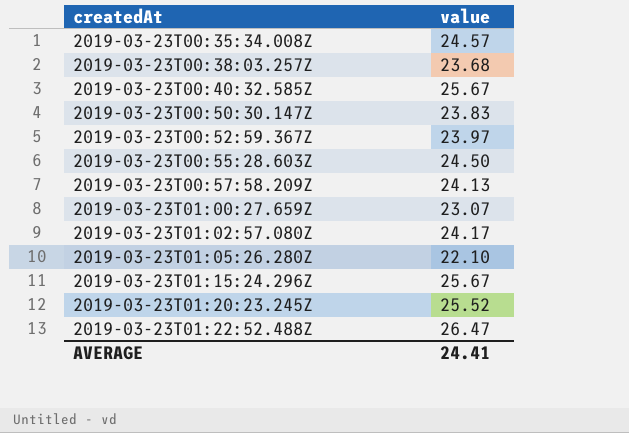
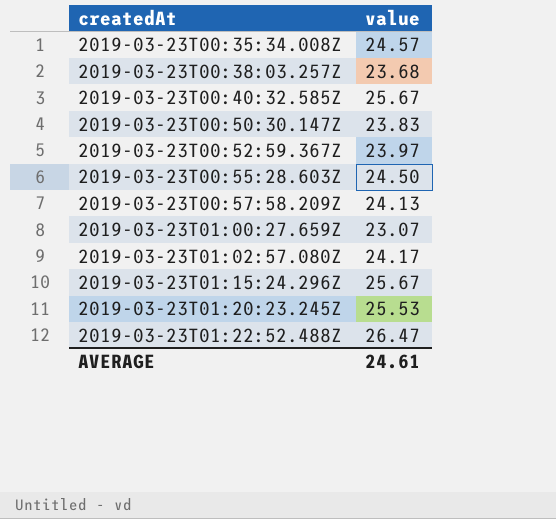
row 2019-03-23T01:05:26.280Z: 22.10 -> none
2019-03-23T01:20:23.245Z | value: 25.52 -> 25.53
AVERAGE | value: 24.41 -> 24.61

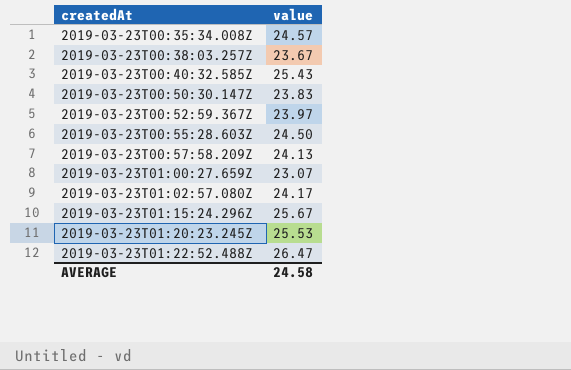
2019-03-23T00:38:03.257Z | value: 23.68 -> 23.67
2019-03-23T00:40:32.585Z | value: 25.67 -> 25.43
AVERAGE | value: 24.61 -> 24.58

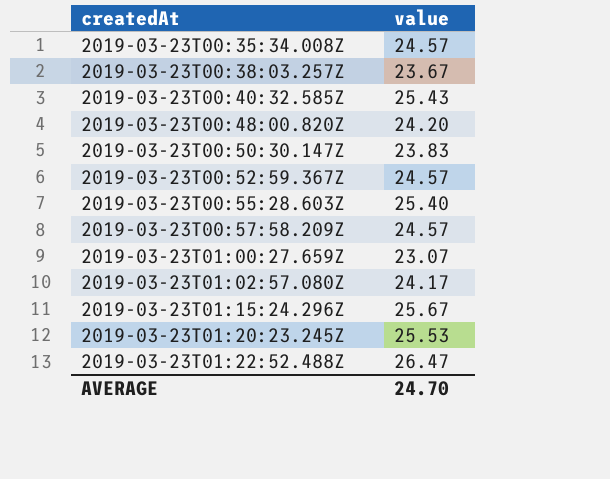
row 2019-03-23T00:48:00.820Z: none -> 24.20
2019-03-23T00:52:59.367Z | value: 23.97 -> 24.57
2019-03-23T00:55:28.603Z | value: 24.50 -> 25.40
2019-03-23T00:57:58.209Z | value: 24.13 -> 24.57
AVERAGE | value: 24.58 -> 24.70

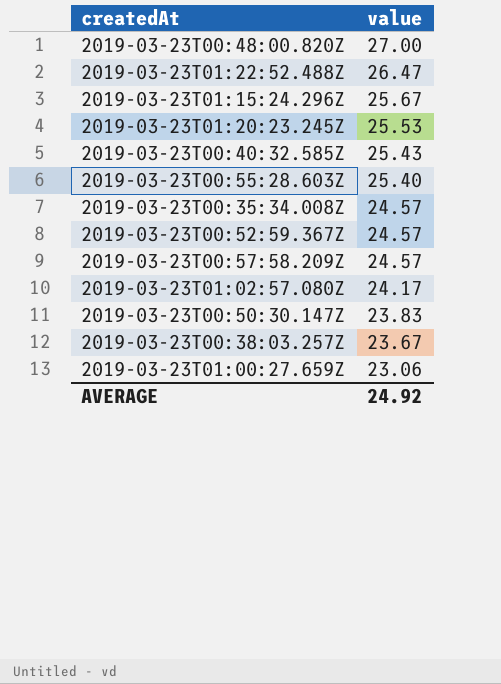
row order: createdAt ascending -> value descending
2019-03-23T00:48:00.820Z | value: 24.20 -> 27.00
2019-03-23T01:00:27.659Z | value: 23.07 -> 23.06
AVERAGE | value: 24.70 -> 24.92

